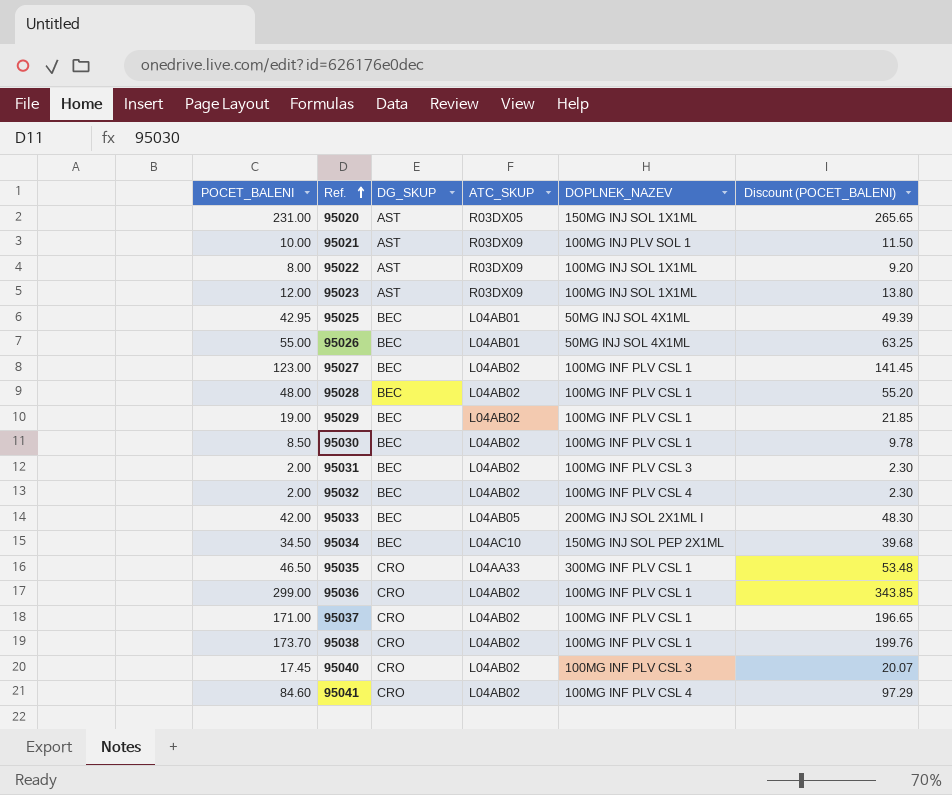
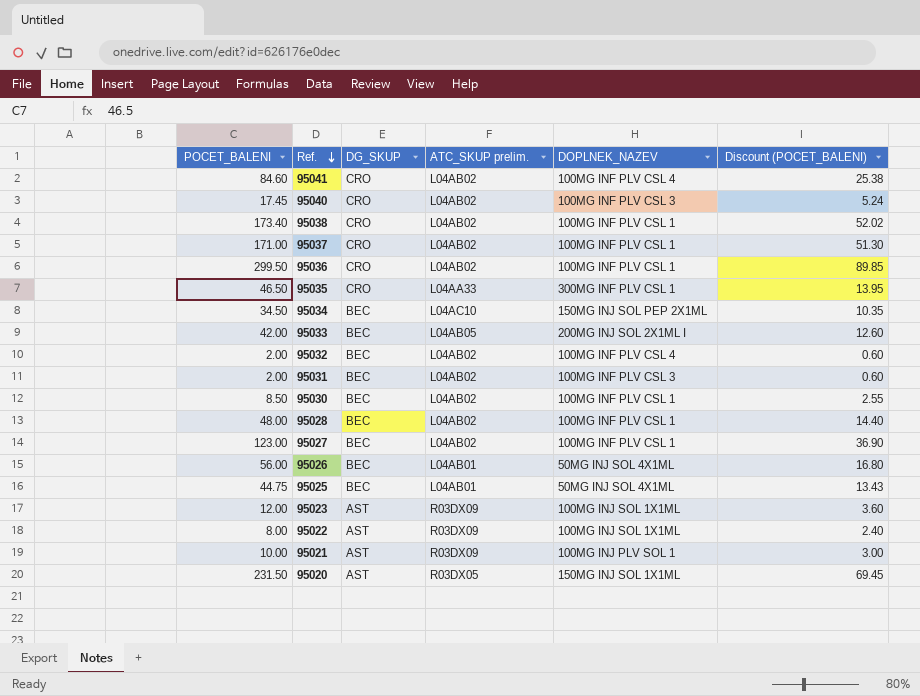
row order: Ref. ascending -> Ref. descending
column name: ATC_SKUP -> ATC_SKUP prelim.
column Discount (POCET_BALENI) | formula: [POCET_BALENI] * 1.15 -> [POCET_BALENI] * 0.3
row 95029: 19.00 | BEC | L04AB02 | 100MG INF PLV CSL 1 | 21.85 -> none
95038 | POCET_BALENI: 173.70 -> 173.40
95036 | POCET_BALENI: 299.00 -> 299.50
95026 | POCET_BALENI: 55.00 -> 56.00
95025 | POCET_BALENI: 42.95 -> 44.75
95020 | POCET_BALENI: 231.00 -> 231.50

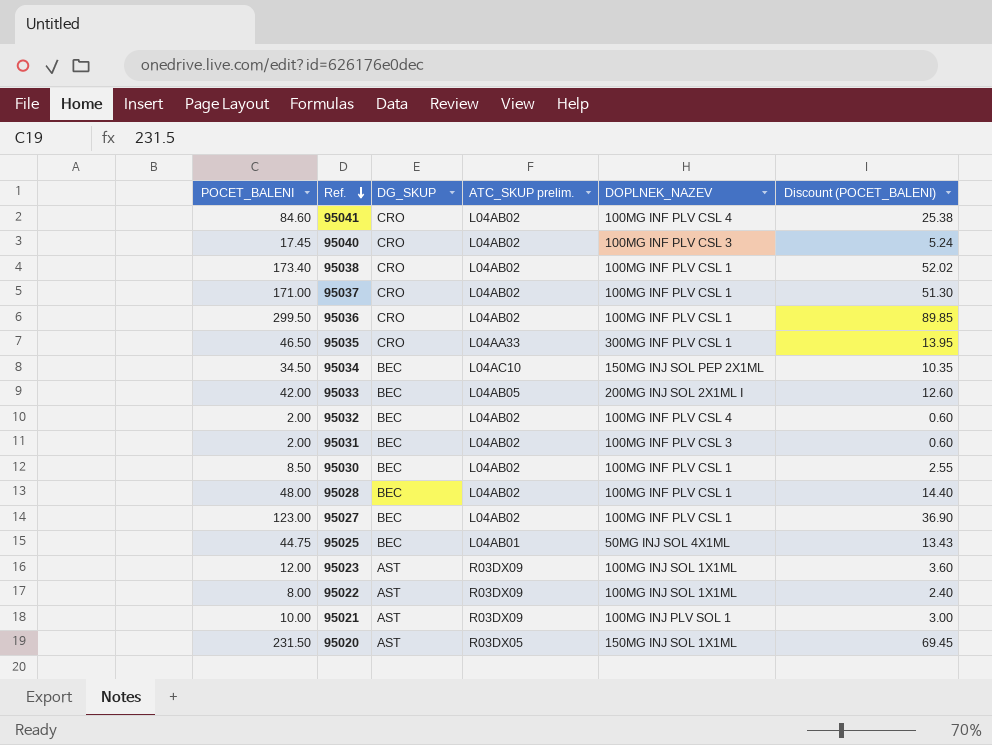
row 95026: 56.00 | BEC | L04AB01 | 50MG INJ SOL 4X1ML | 16.80 -> none

